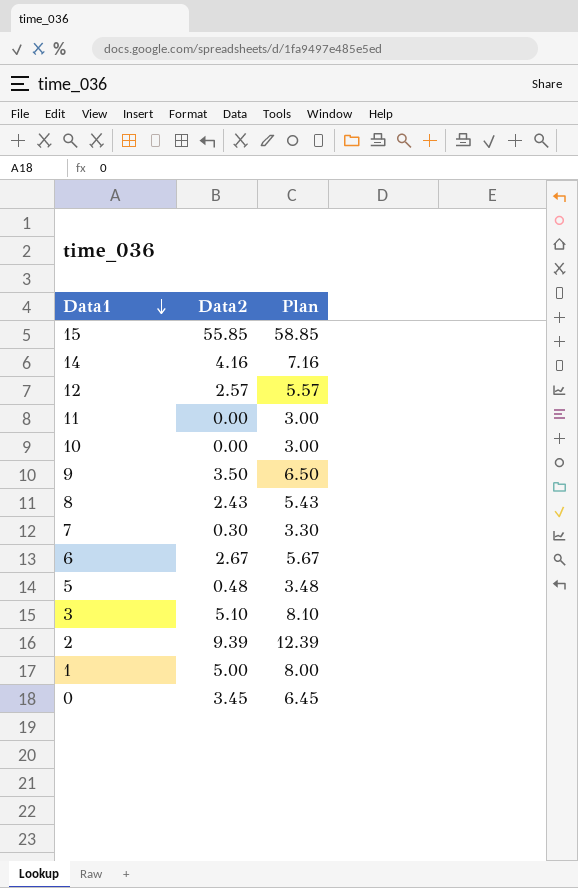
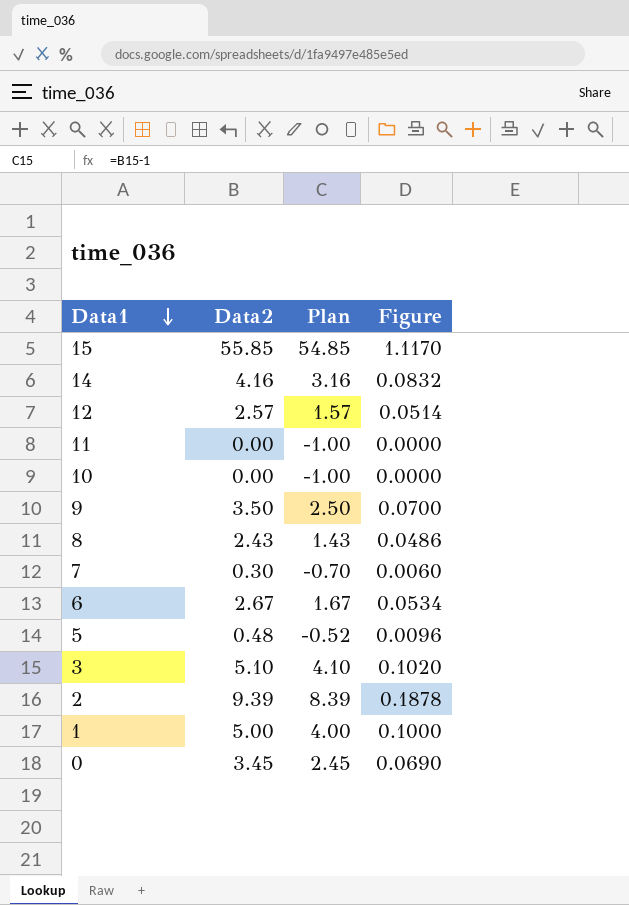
column Plan | formula: [Data2] + 3 -> [Data2] - 1
column Figure | formula: none -> [Data2] * 0.02

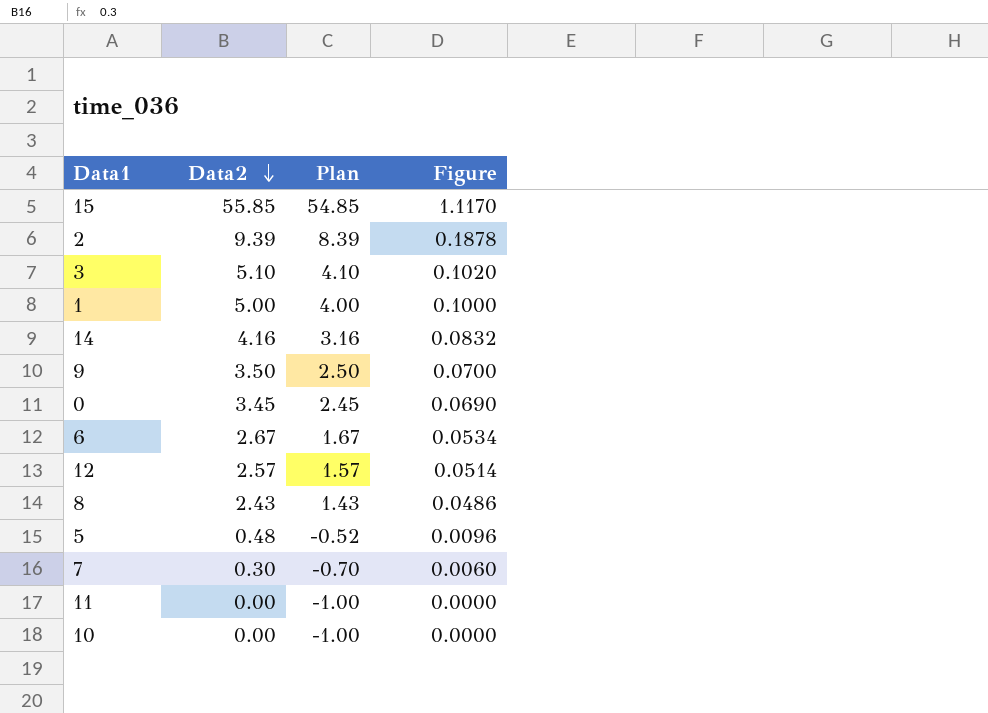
row order: Data1 descending -> Data2 descending

